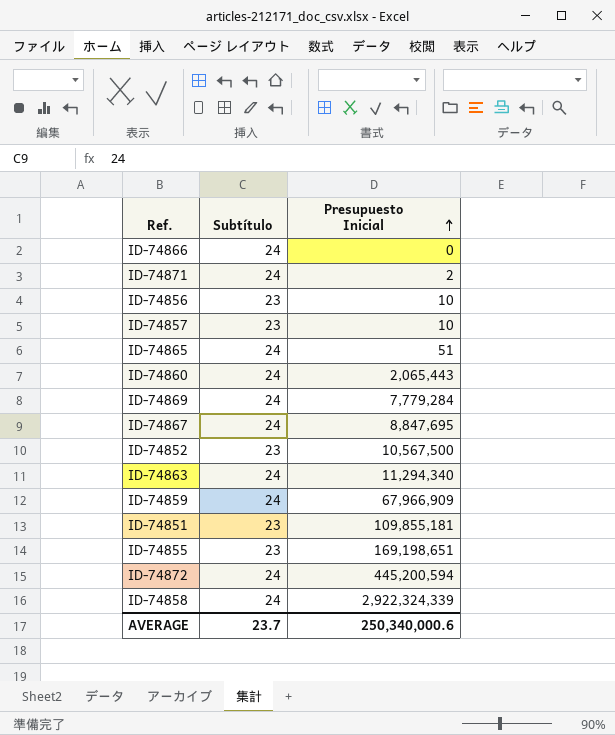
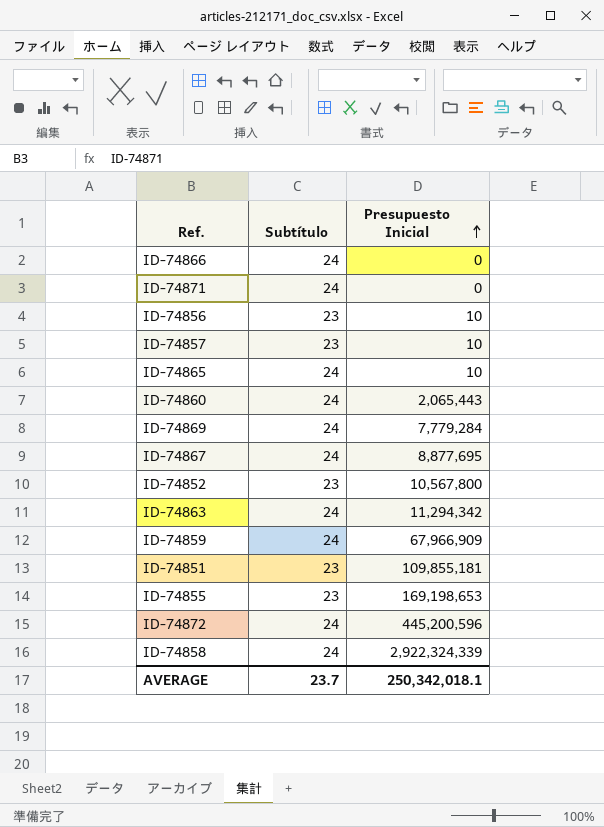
ID-74871 | Presupuesto Inicial: 2 -> 0
ID-74865 | Presupuesto Inicial: 51 -> 10
ID-74867 | Presupuesto Inicial: 8,847,695 -> 8,877,695
ID-74852 | Presupuesto Inicial: 10,567,500 -> 10,567,800
ID-74863 | Presupuesto Inicial: 11,294,340 -> 11,294,342
ID-74855 | Presupuesto Inicial: 169,198,651 -> 169,198,653
ID-74872 | Presupuesto Inicial: 445,200,594 -> 445,200,596
AVERAGE | Presupuesto Inicial: 250,340,000.6 -> 250,342,018.1

